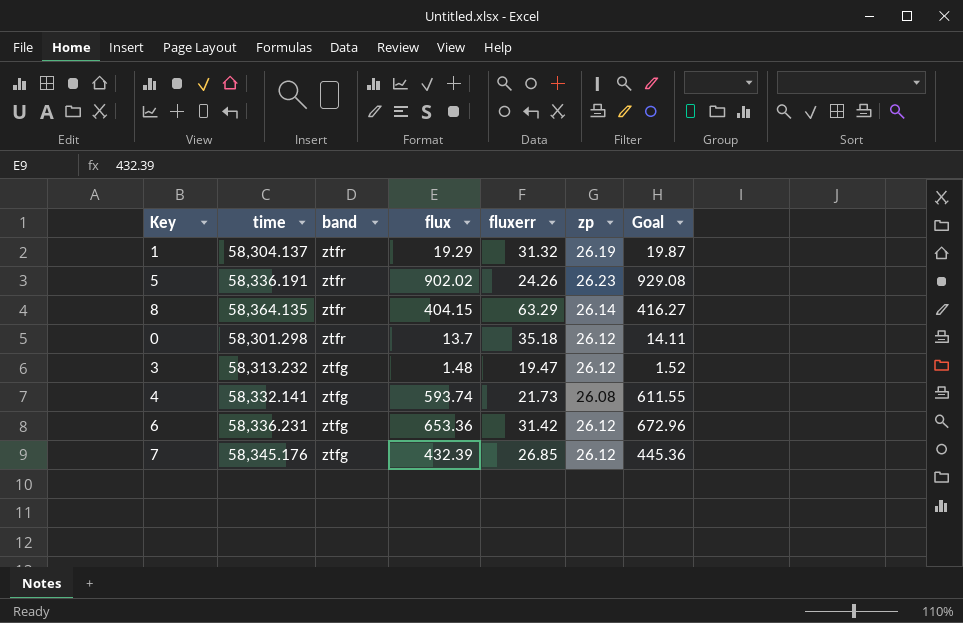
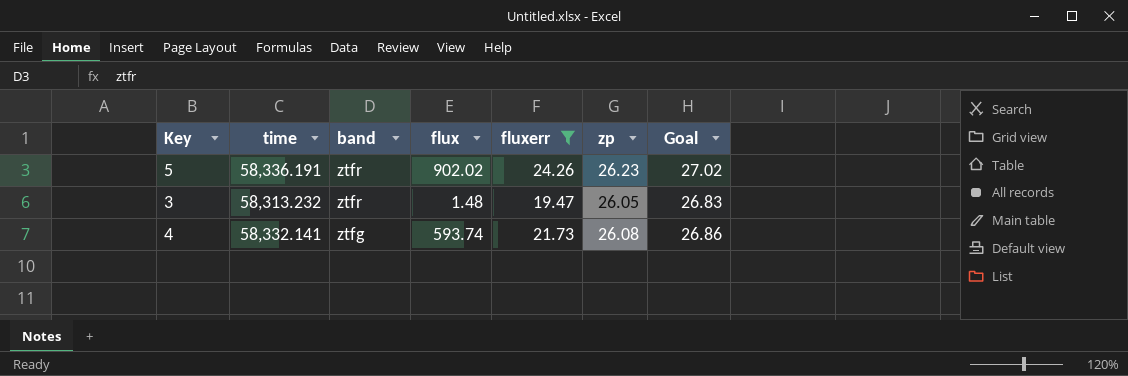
filter: none -> fluxerr <= 24.26
column Goal | formula: [flux] * 1.03 -> [zp] * 1.03
3 | band: ztfg -> ztfr
3 | zp: 26.12 -> 26.05

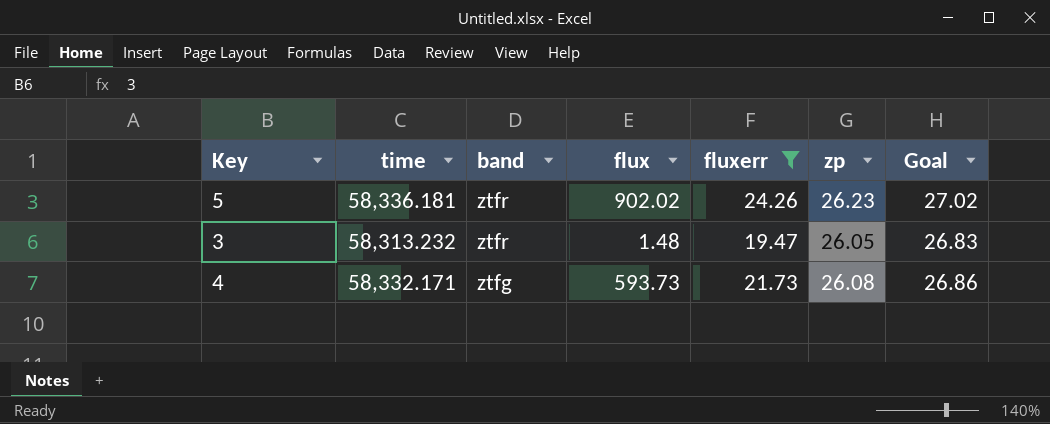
5 | time: 58,336.191 -> 58,336.181
4 | time: 58,332.141 -> 58,332.171
4 | flux: 593.74 -> 593.73

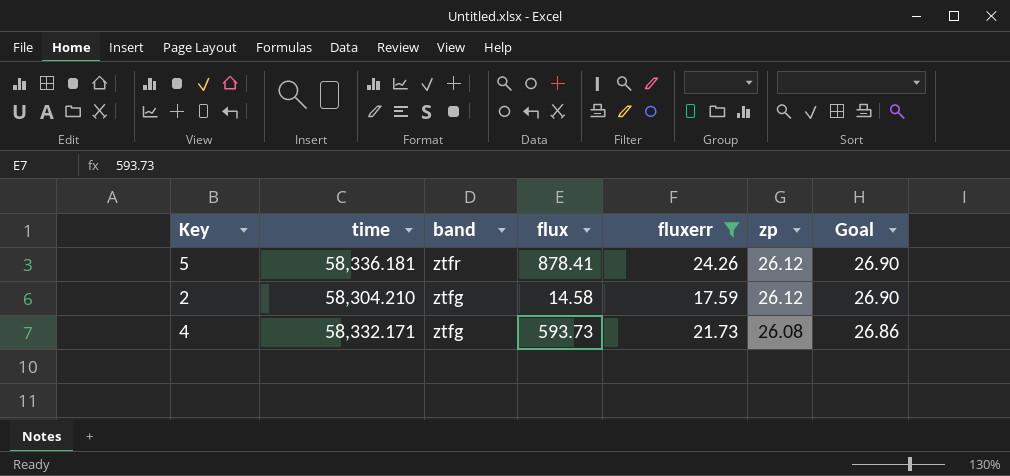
row 3: 58,313.232 | ztfr | 1.48 | 19.47 | 26.05 | 26.83 -> none
5 | flux: 902.02 -> 878.41
5 | zp: 26.23 -> 26.12
5 | Goal: 27.02 -> 26.90
row 2: none -> 58,304.210 | ztfg | 14.58 | 17.59 | 26.12 | 26.90

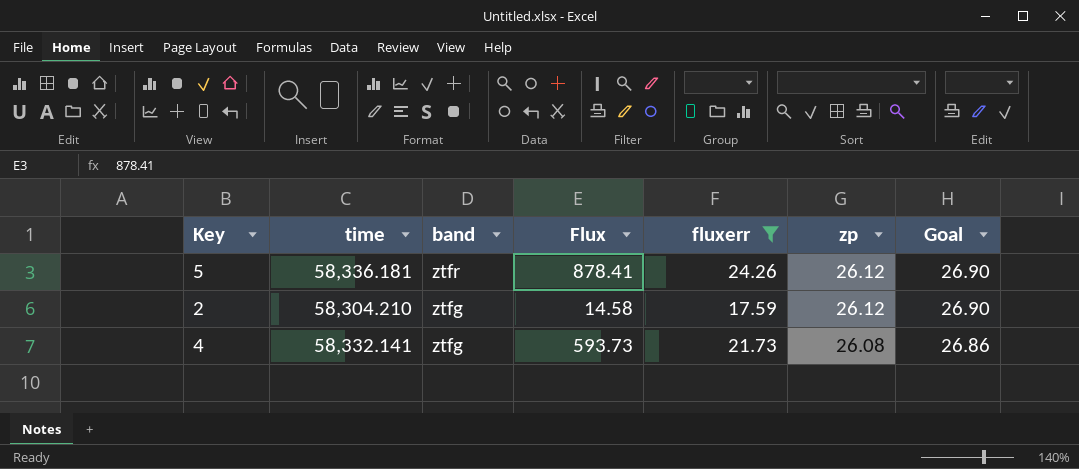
column name: flux -> Flux
4 | time: 58,332.171 -> 58,332.141

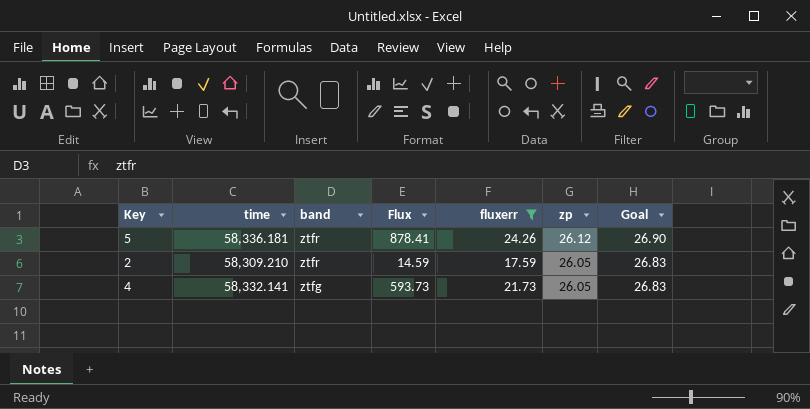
2 | time: 58,304.210 -> 58,309.210
2 | band: ztfg -> ztfr
2 | Flux: 14.58 -> 14.59
2 | zp: 26.12 -> 26.05
2 | Goal: 26.90 -> 26.83
4 | zp: 26.08 -> 26.05
4 | Goal: 26.86 -> 26.83

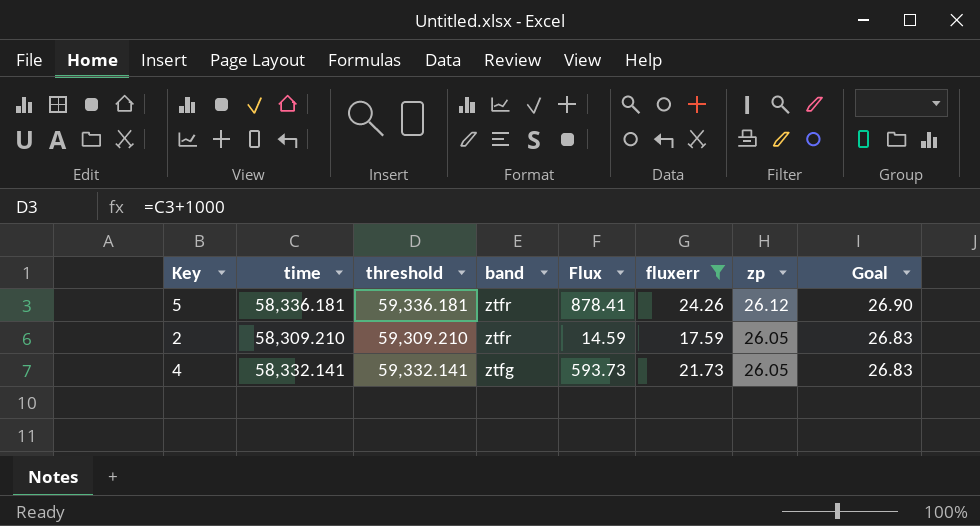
column threshold | formula: none -> [time] + 1000

